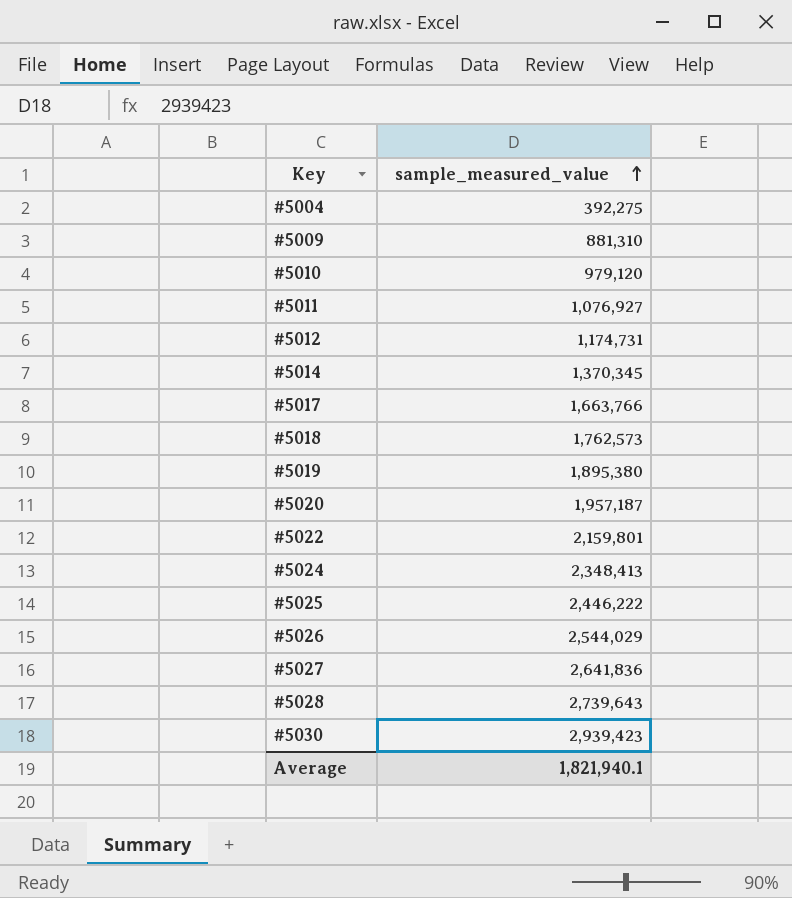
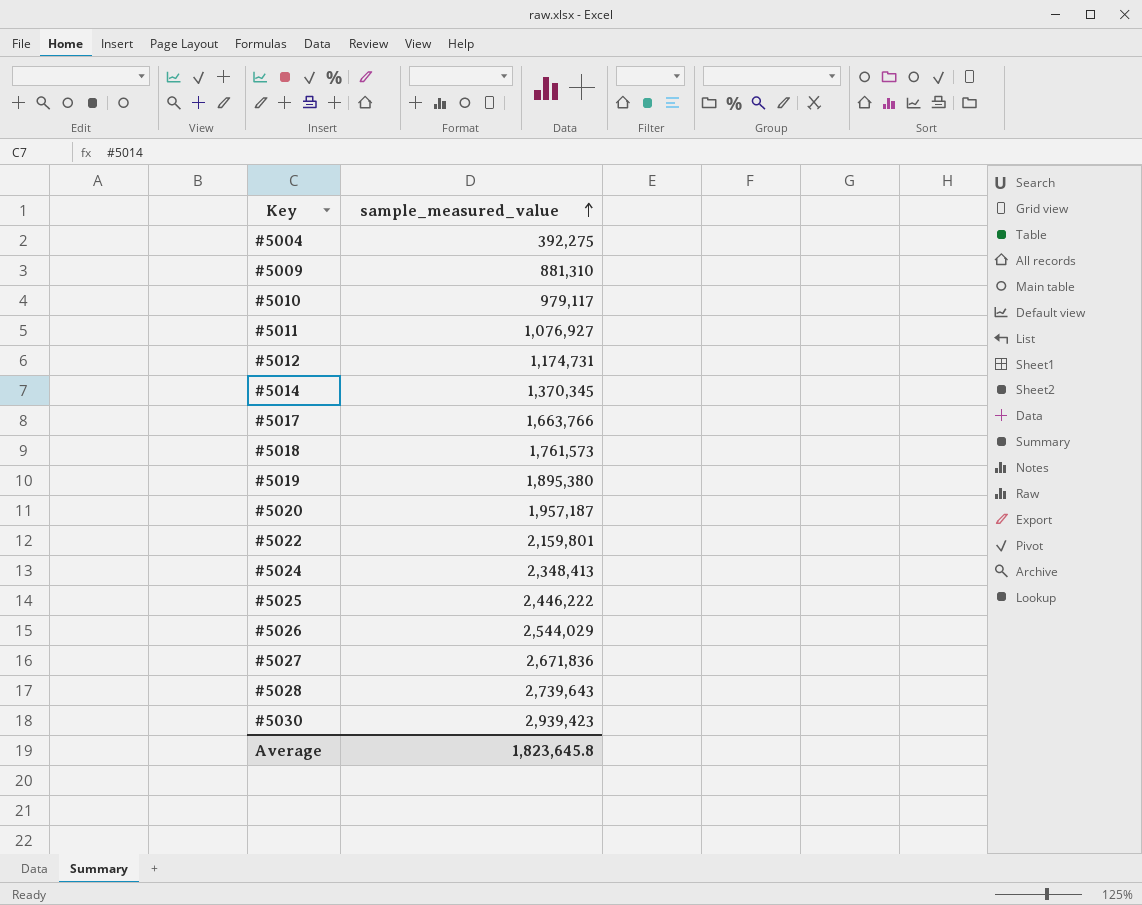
#5010 | sample_measured_value: 979,120 -> 979,117
#5018 | sample_measured_value: 1,762,573 -> 1,761,573
#5027 | sample_measured_value: 2,641,836 -> 2,671,836
Average | sample_measured_value: 1,821,940.1 -> 1,823,645.8

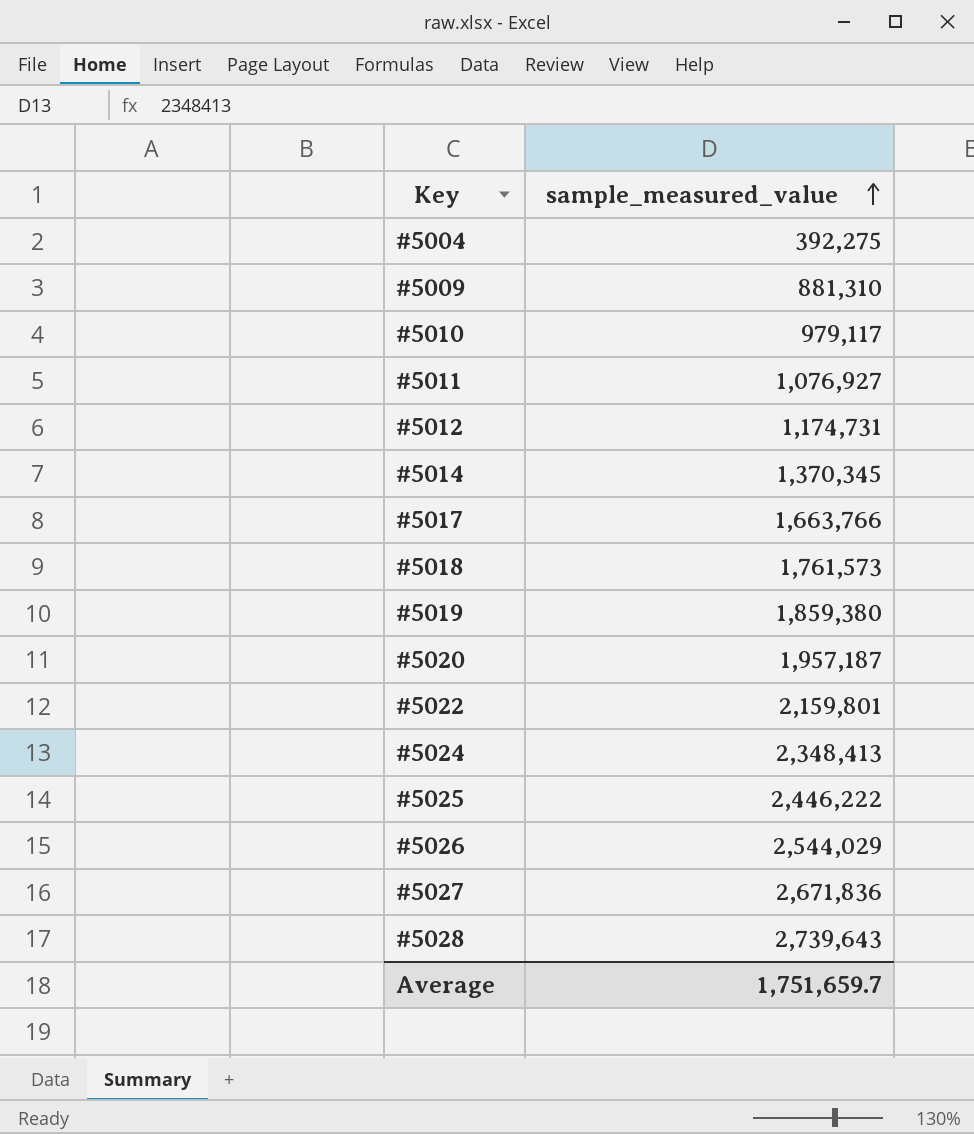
row #5030: 2,939,423 -> none
#5019 | sample_measured_value: 1,895,380 -> 1,859,380
Average | sample_measured_value: 1,823,645.8 -> 1,751,659.7

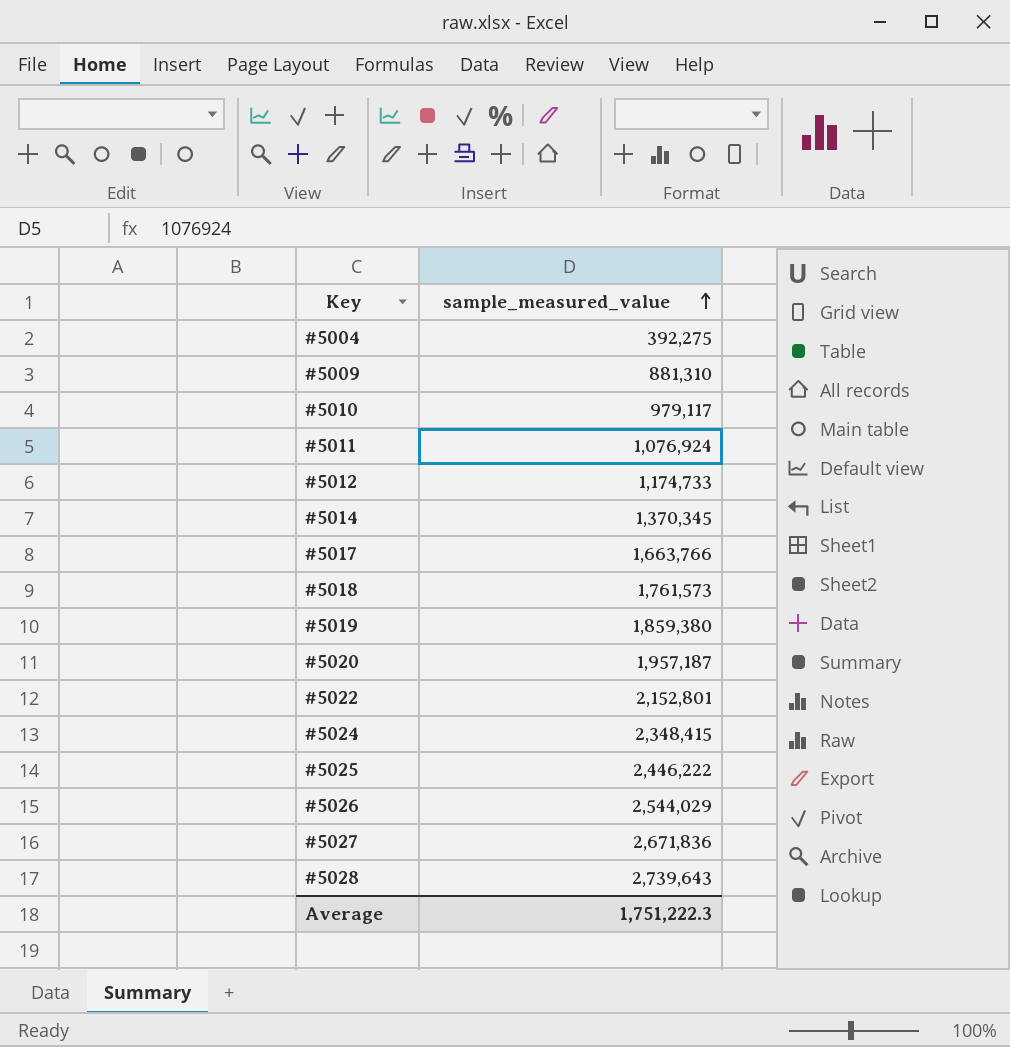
#5011 | sample_measured_value: 1,076,927 -> 1,076,924
#5012 | sample_measured_value: 1,174,731 -> 1,174,733
#5022 | sample_measured_value: 2,159,801 -> 2,152,801
#5024 | sample_measured_value: 2,348,413 -> 2,348,415
Average | sample_measured_value: 1,751,659.7 -> 1,751,222.3

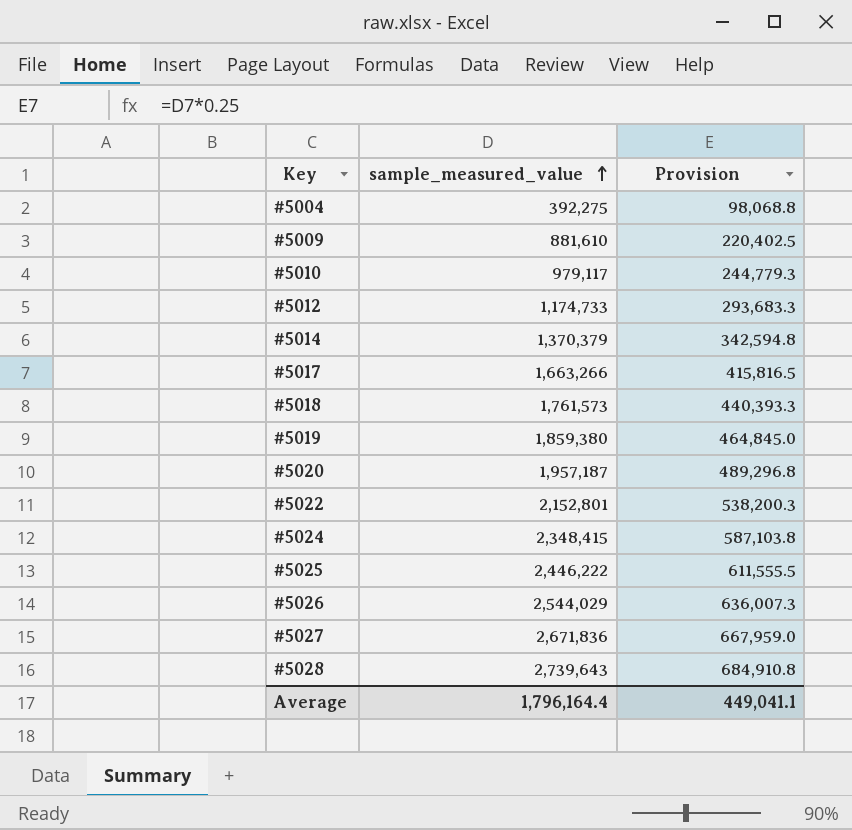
column Provision | formula: none -> [sample_measured_value] * 0.25
row #5011: 1,076,924 -> none
#5009 | sample_measured_value: 881,310 -> 881,610
#5014 | sample_measured_value: 1,370,345 -> 1,370,379
#5017 | sample_measured_value: 1,663,766 -> 1,663,266
Average | sample_measured_value: 1,751,222.3 -> 1,796,164.4

